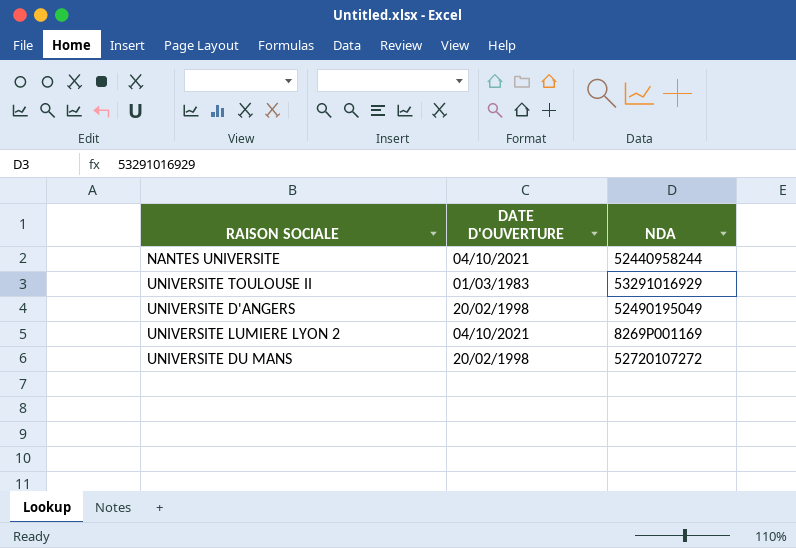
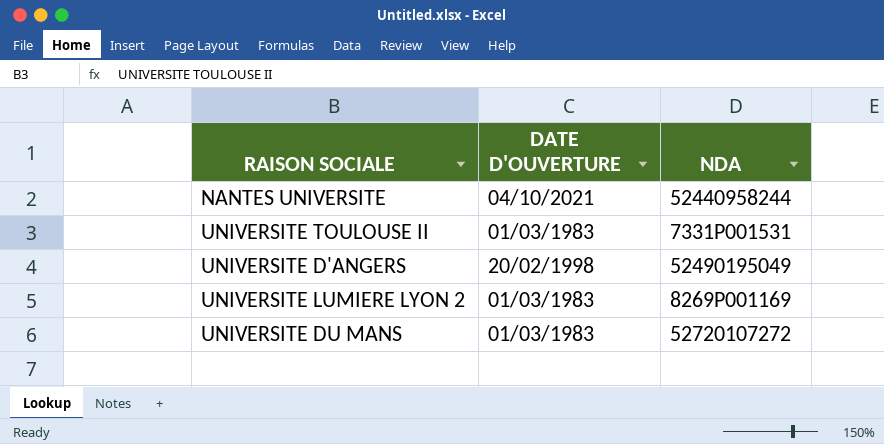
UNIVERSITE TOULOUSE II | NDA: 53291016929 -> 7331P001531
UNIVERSITE LUMIERE LYON 2 | DATE D'OUVERTURE: 04/10/2021 -> 01/03/1983
UNIVERSITE DU MANS | DATE D'OUVERTURE: 20/02/1998 -> 01/03/1983

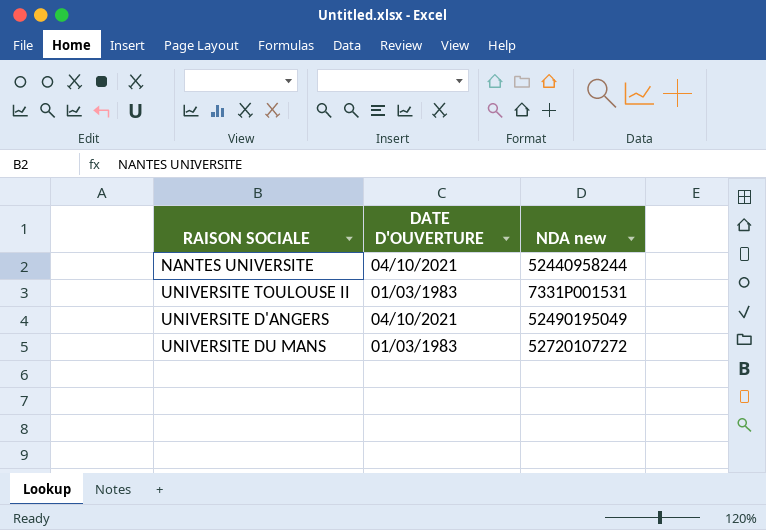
column name: NDA -> NDA new
row UNIVERSITE LUMIERE LYON 2: 01/03/1983 | 8269P001169 -> none
UNIVERSITE D'ANGERS | DATE D'OUVERTURE: 20/02/1998 -> 04/10/2021

